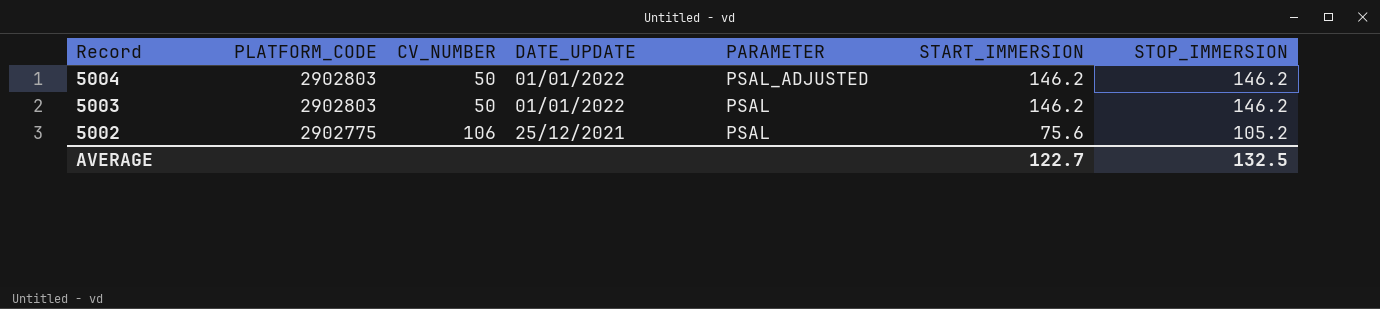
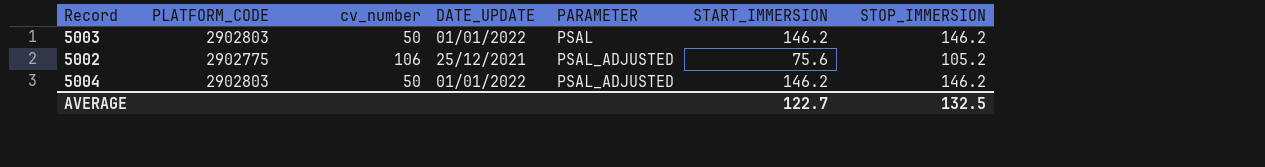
row order: Record descending -> PARAMETER ascending
column name: CV_NUMBER -> cv_number
5002 | PARAMETER: PSAL -> PSAL_ADJUSTED

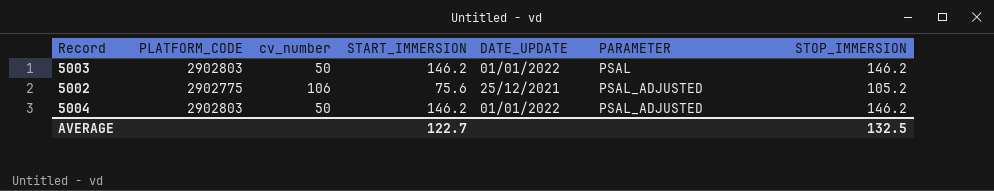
column START_IMMERSION | position: 6 -> 4

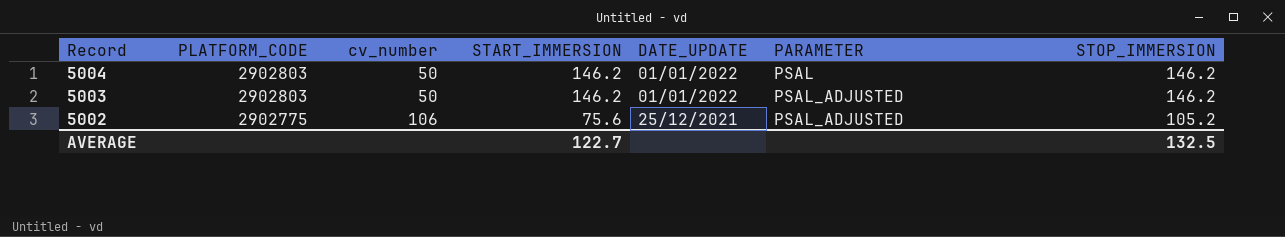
row order: PARAMETER ascending -> Record descending
5004 | PARAMETER: PSAL_ADJUSTED -> PSAL
5003 | PARAMETER: PSAL -> PSAL_ADJUSTED

